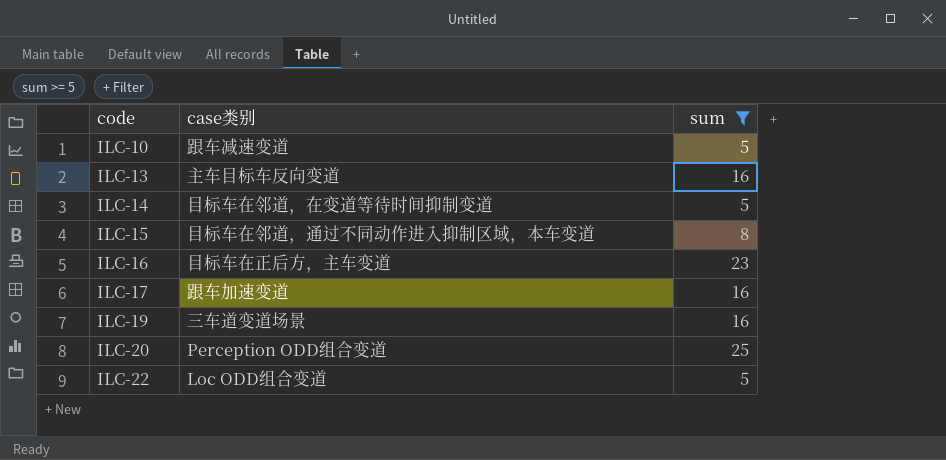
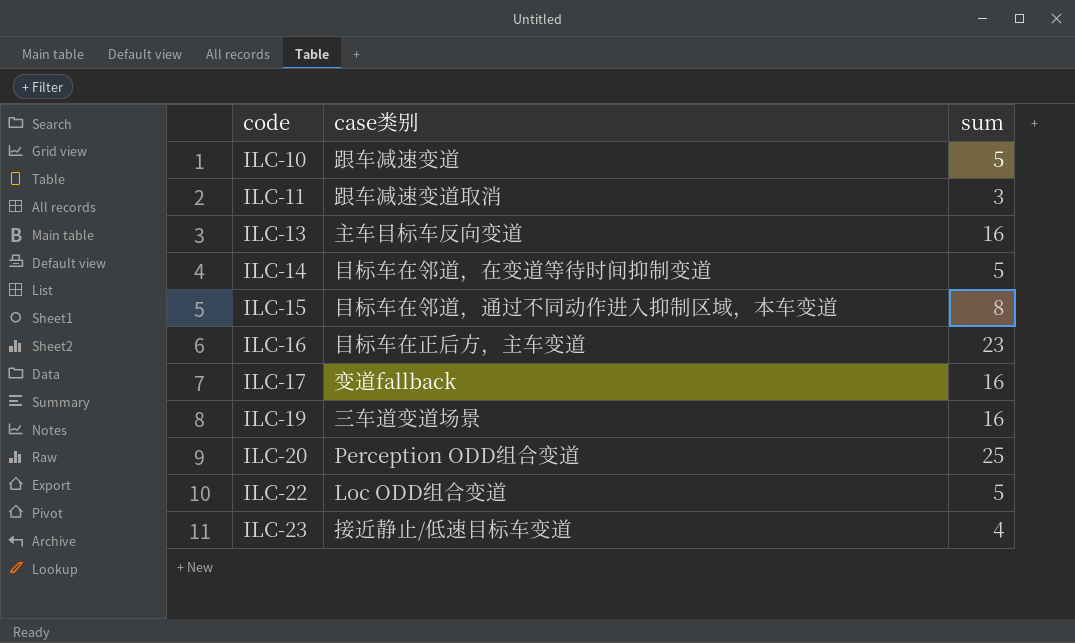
filter: sum >= 5 -> none
ILC-17 | case类别: 跟车加速变道 -> 变道fallback

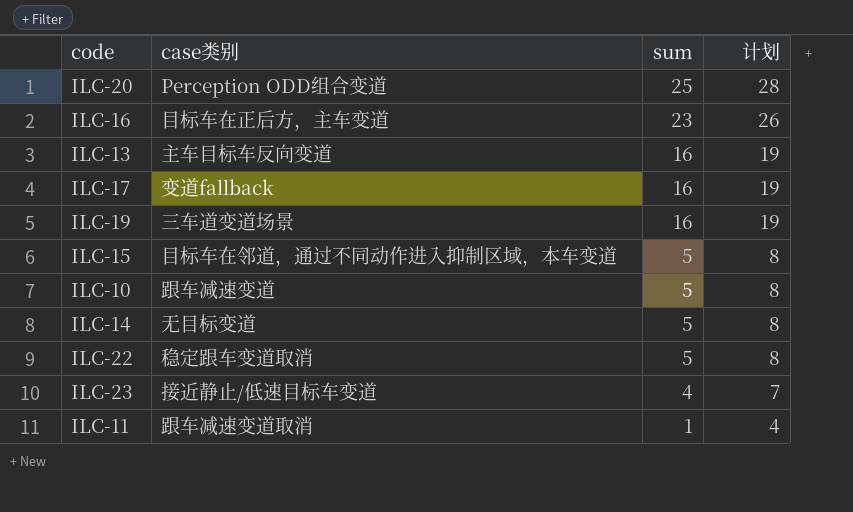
row order: code ascending -> sum descending
column 计划 | formula: none -> [sum] + 3
ILC-15 | sum: 8 -> 5
ILC-14 | case类别: 目标车在邻道，在变道等待时间抑制变道 -> 无目标变道
ILC-22 | case类别: Loc ODD组合变道 -> 稳定跟车变道取消
ILC-11 | sum: 3 -> 1

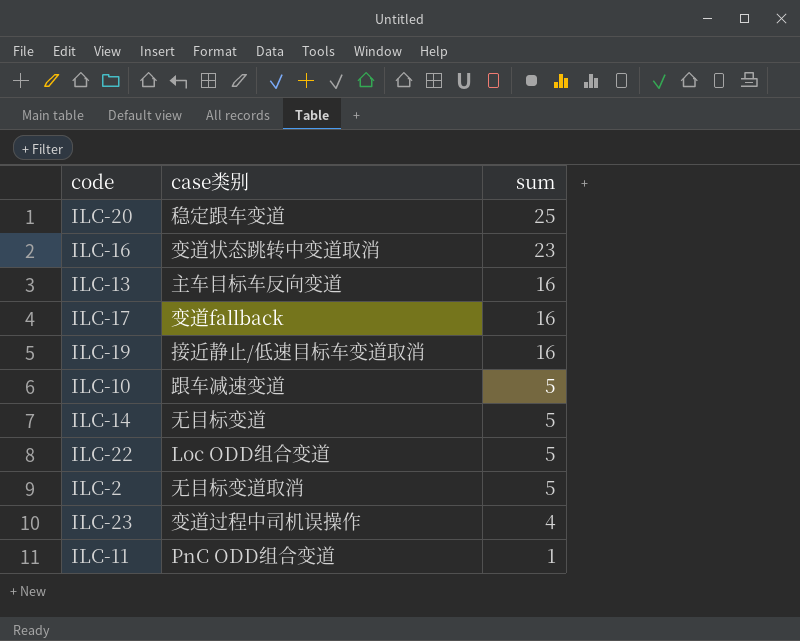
column 计划 | formula: [sum] + 3 -> none
row ILC-15: 目标车在邻道，通过不同动作进入抑制区域，本车变道 | 5 | 8 -> none
ILC-20 | case类别: Perception ODD组合变道 -> 稳定跟车变道
ILC-16 | case类别: 目标车在正后方，主车变道 -> 变道状态跳转中变道取消
ILC-19 | case类别: 三车道变道场景 -> 接近静止/低速目标车变道取消
ILC-22 | case类别: 稳定跟车变道取消 -> Loc ODD组合变道
row ILC-2: none -> 无目标变道取消 | 5
ILC-23 | case类别: 接近静止/低速目标车变道 -> 变道过程中司机误操作
ILC-11 | case类别: 跟车减速变道取消 -> PnC ODD组合变道

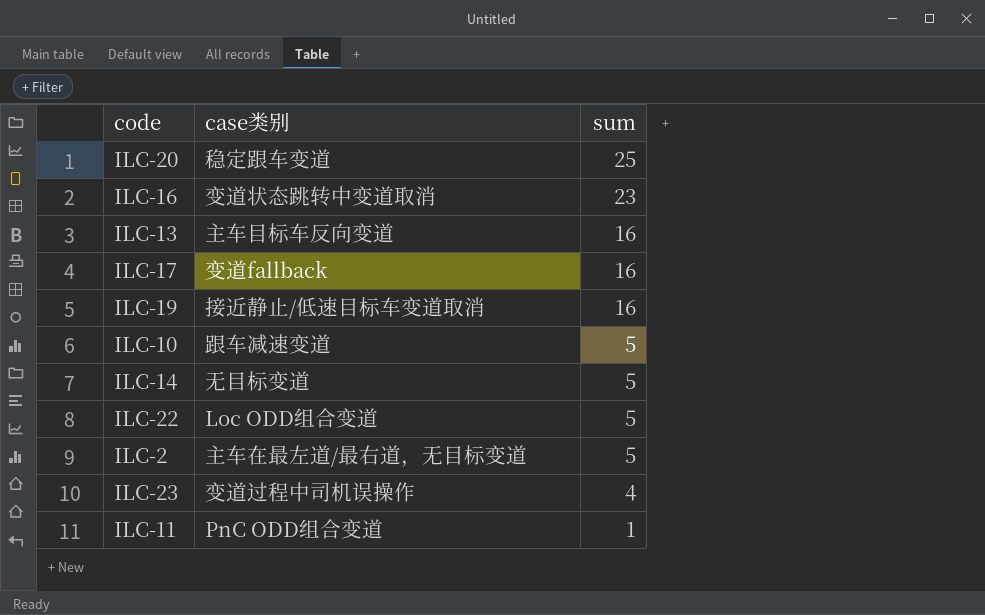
ILC-2 | case类别: 无目标变道取消 -> 主车在最左道/最右道，无目标变道

